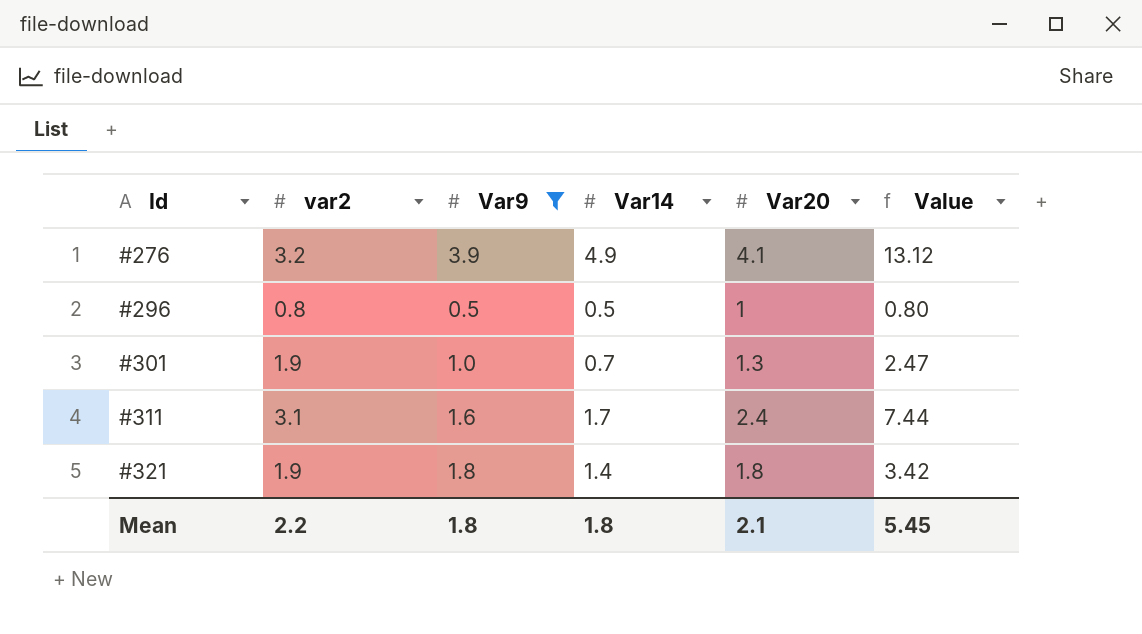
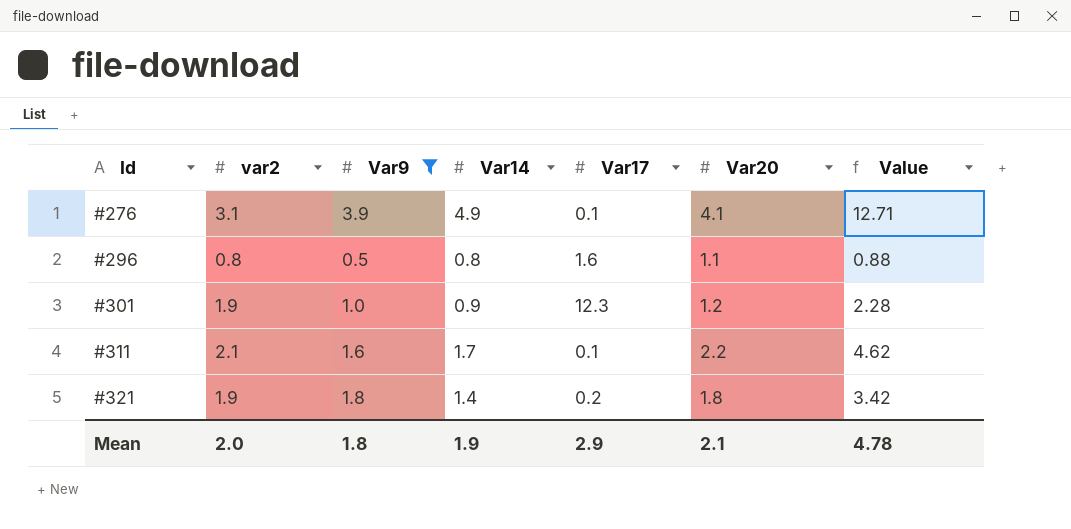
column Var17 | position: none -> 5
#276 | var2: 3.2 -> 3.1
#276 | Value: 13.12 -> 12.71
#296 | Var14: 0.5 -> 0.8
#296 | Var20: 1 -> 1.1
#296 | Value: 0.80 -> 0.88
#301 | Var14: 0.7 -> 0.9
#301 | Var20: 1.3 -> 1.2
#301 | Value: 2.47 -> 2.28
#311 | var2: 3.1 -> 2.1
#311 | Var20: 2.4 -> 2.2
#311 | Value: 7.44 -> 4.62
Mean | var2: 2.2 -> 2.0
Mean | Var14: 1.8 -> 1.9
Mean | Value: 5.45 -> 4.78

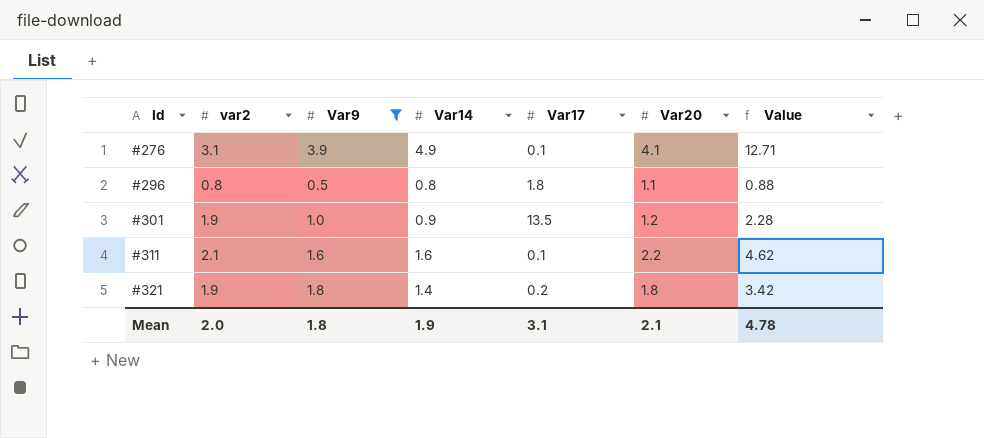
#296 | Var17: 1.6 -> 1.8
#301 | Var17: 12.3 -> 13.5
#311 | Var14: 1.7 -> 1.6
Mean | Var17: 2.9 -> 3.1

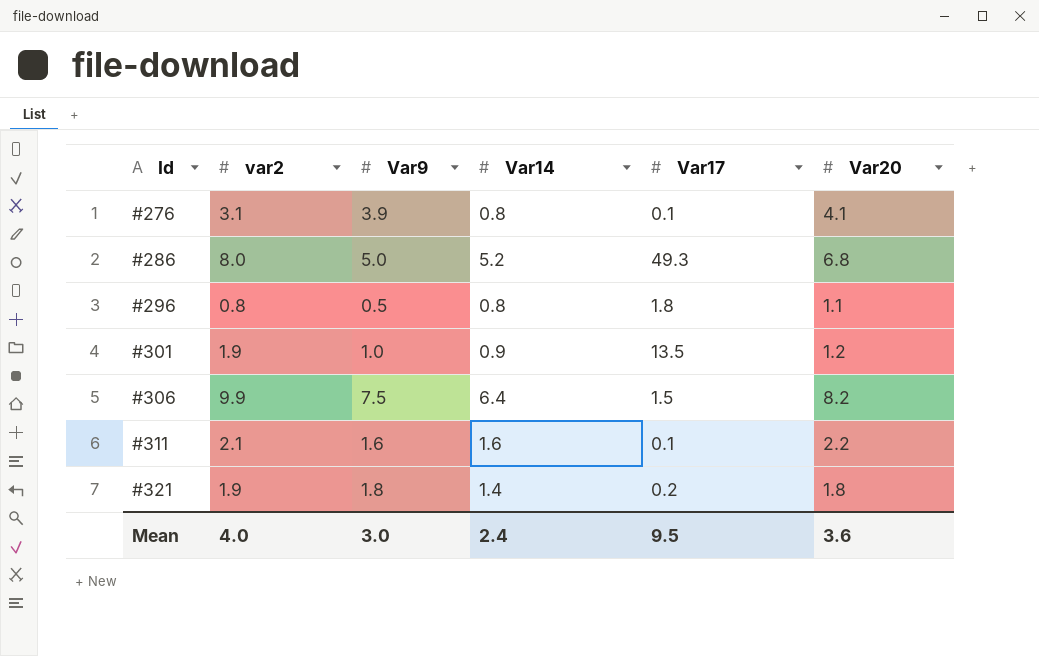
filter: Var9 <= 3.9 -> none
column Value | formula: [var2] * [Var20] -> none
#276 | Var14: 4.9 -> 0.8
Mean | var2: 2.0 -> 4.0
Mean | Var9: 1.8 -> 3.0
Mean | Var14: 1.9 -> 2.4
Mean | Var17: 3.1 -> 9.5
Mean | Var20: 2.1 -> 3.6

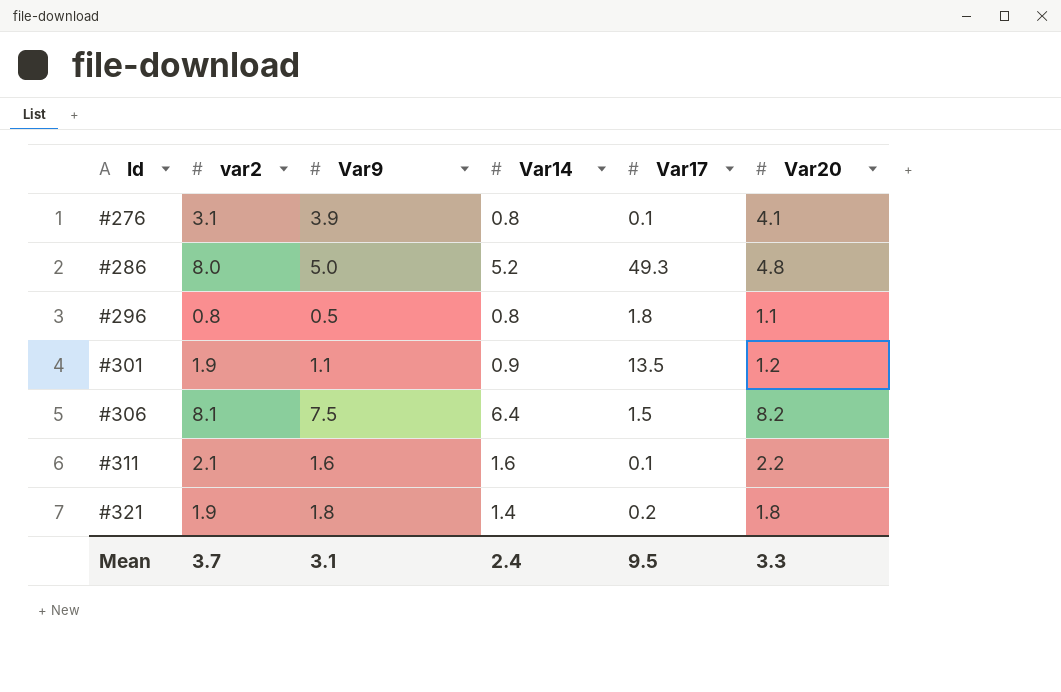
#286 | Var20: 6.8 -> 4.8
#301 | Var9: 1.0 -> 1.1
#306 | var2: 9.9 -> 8.1
Mean | var2: 4.0 -> 3.7
Mean | Var9: 3.0 -> 3.1
Mean | Var20: 3.6 -> 3.3

